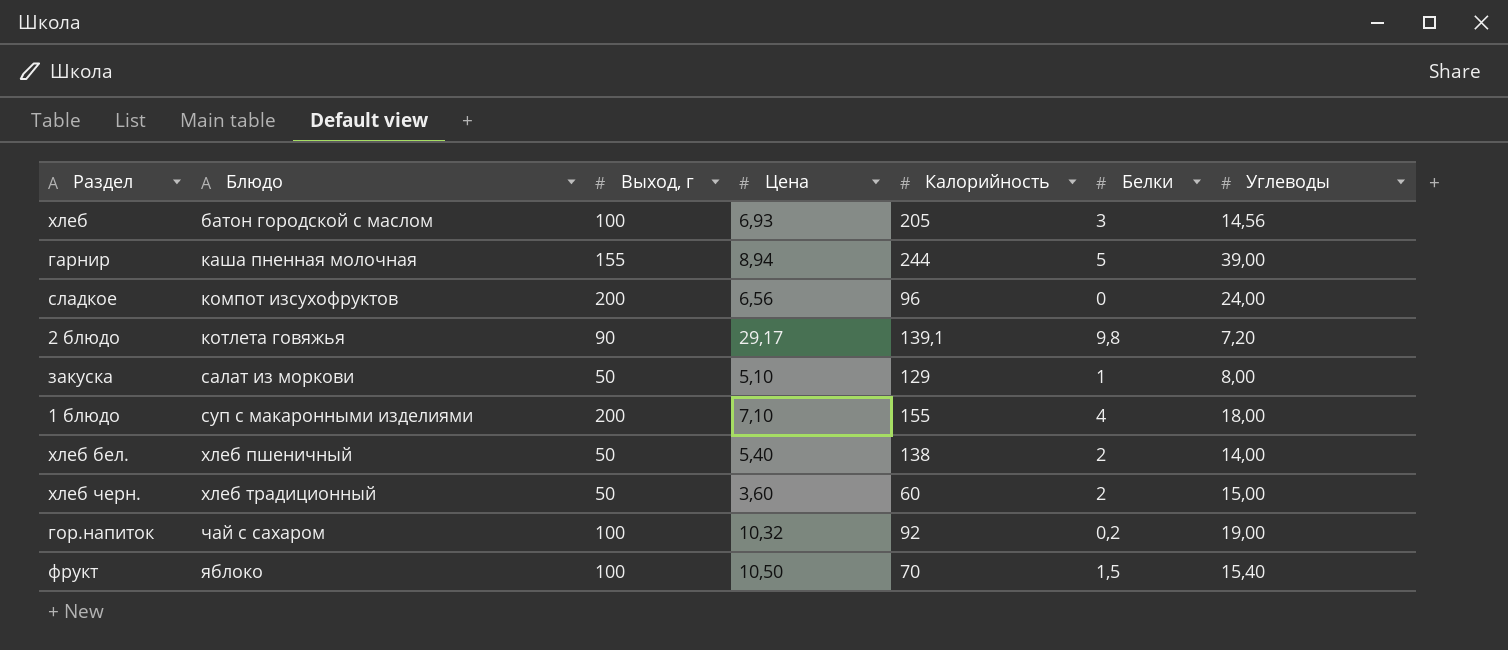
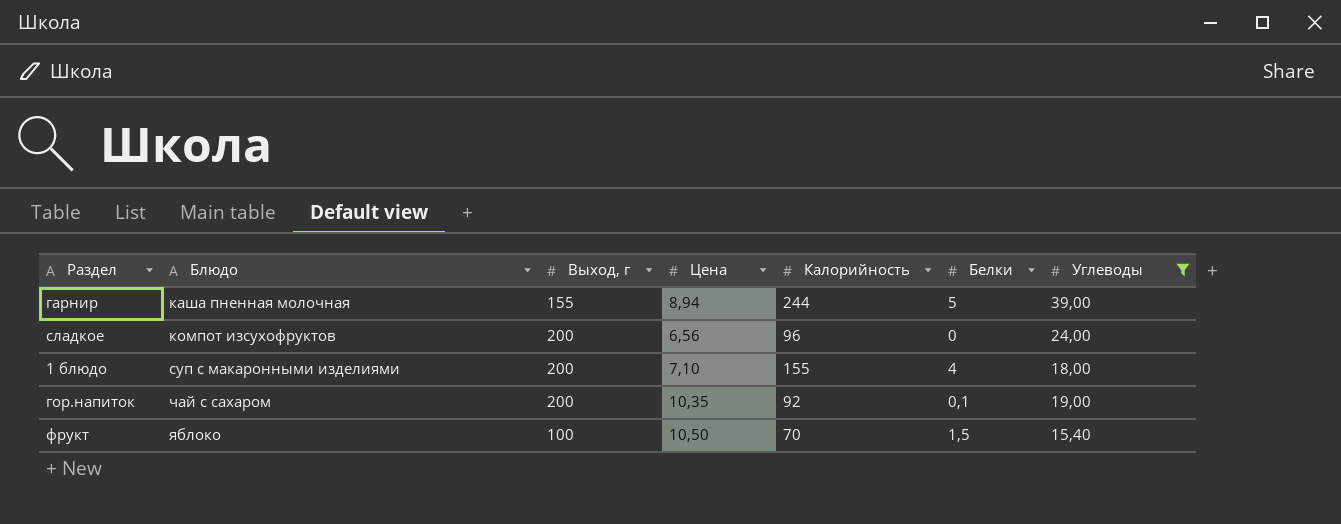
filter: none -> Углеводы >= 15,40
гор.напиток | Выход, г: 100 -> 200
гор.напиток | Цена: 10,32 -> 10,35
гор.напиток | Белки: 0,2 -> 0,1

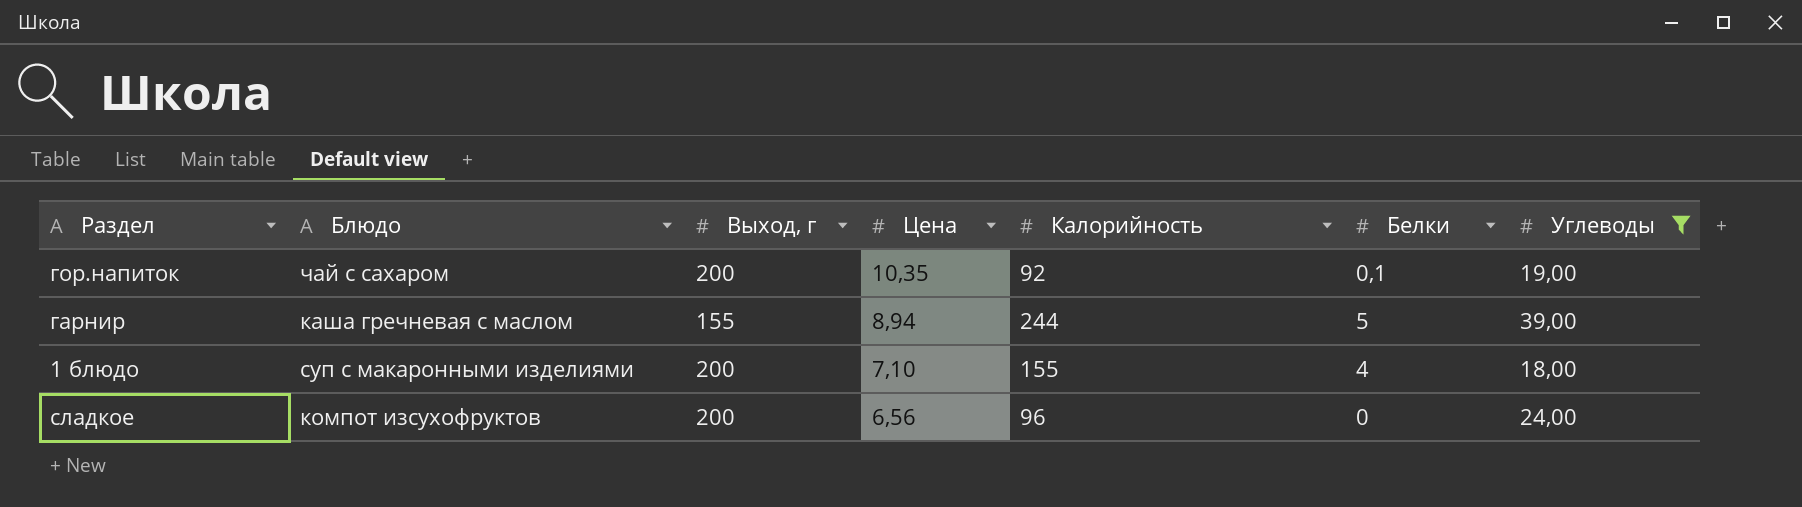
row order: Блюдо ascending -> Цена descending
row фрукт: яблоко | 100 | 10,50 | 70 | 1,5 | 15,40 -> none
гарнир | Блюдо: каша пненная молочная -> каша гречневая с маслом

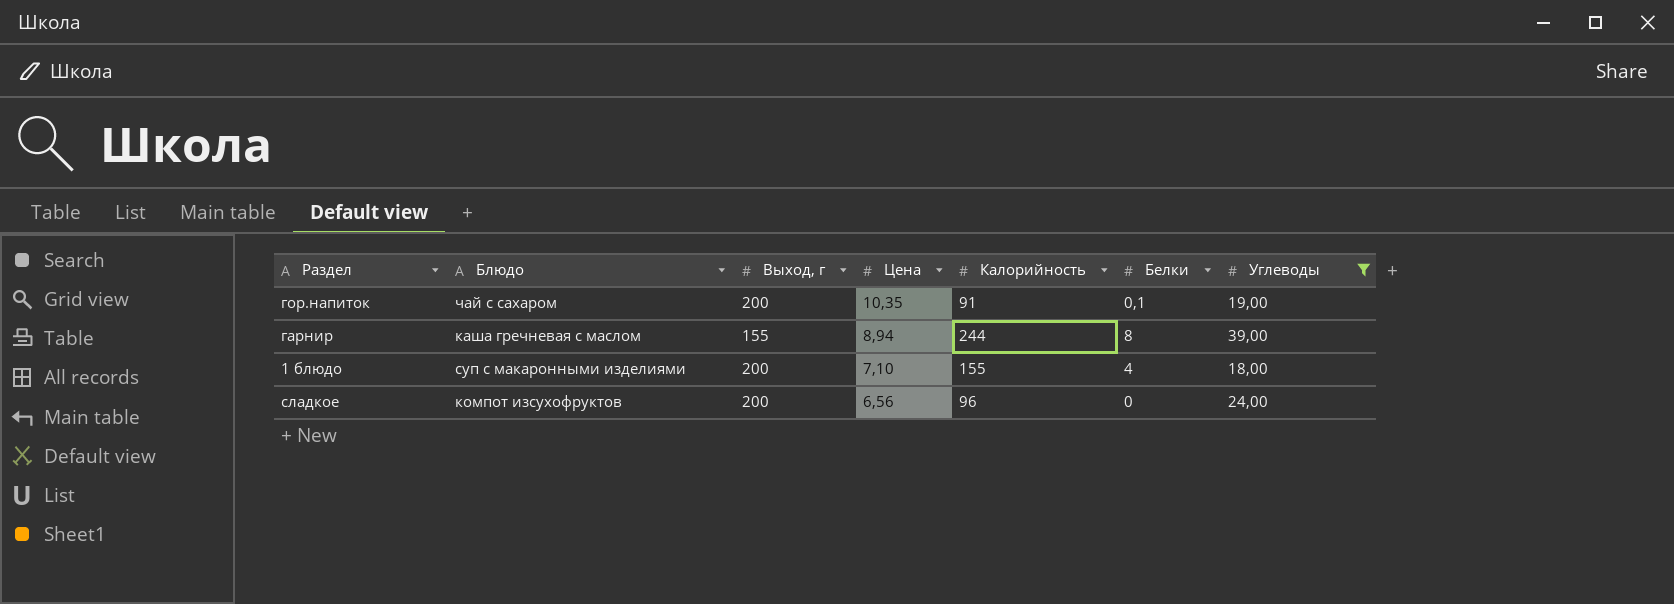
гор.напиток | Калорийность: 92 -> 91
гарнир | Белки: 5 -> 8

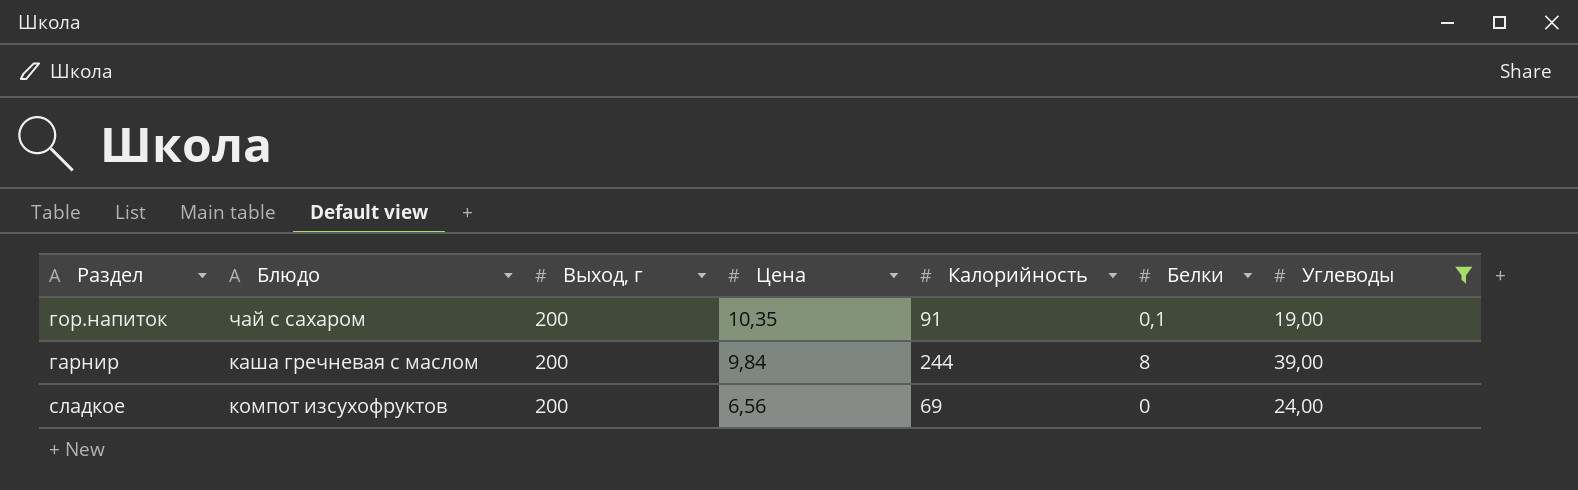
row 1 блюдо: суп с макаронными изделиями | 200 | 7,10 | 155 | 4 | 18,00 -> none
гарнир | Выход, г: 155 -> 200
гарнир | Цена: 8,94 -> 9,84
сладкое | Калорийность: 96 -> 69

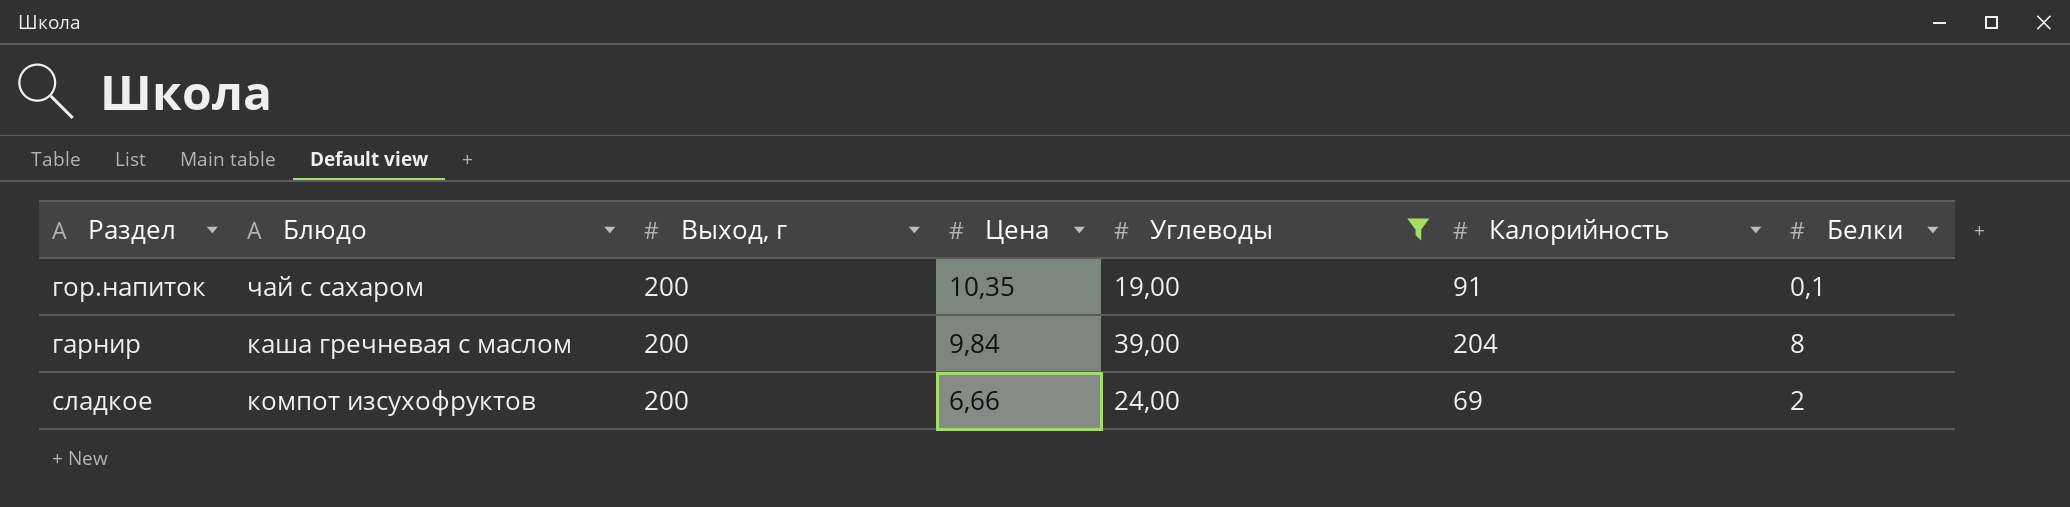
column Углеводы | position: 7 -> 5
гарнир | Калорийность: 244 -> 204
сладкое | Цена: 6,56 -> 6,66
сладкое | Белки: 0 -> 2

